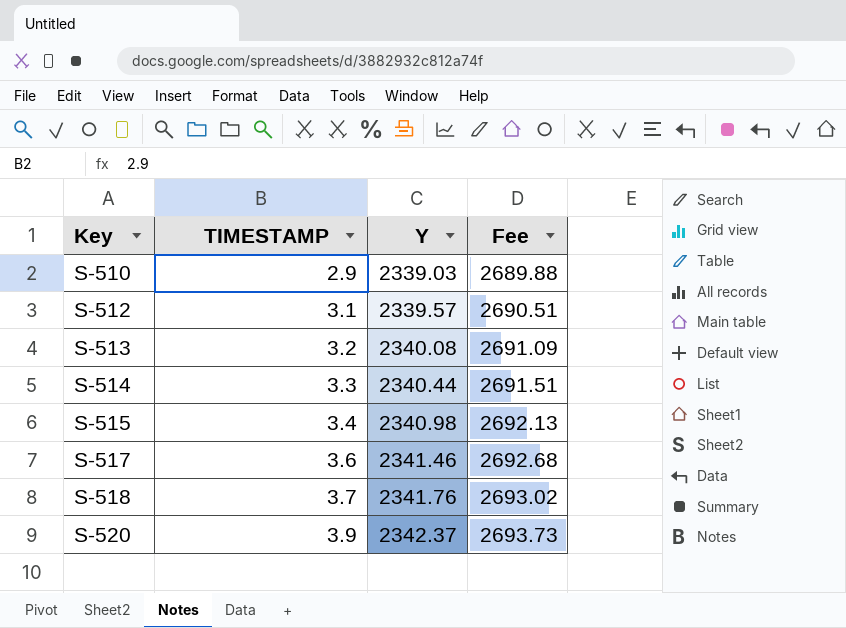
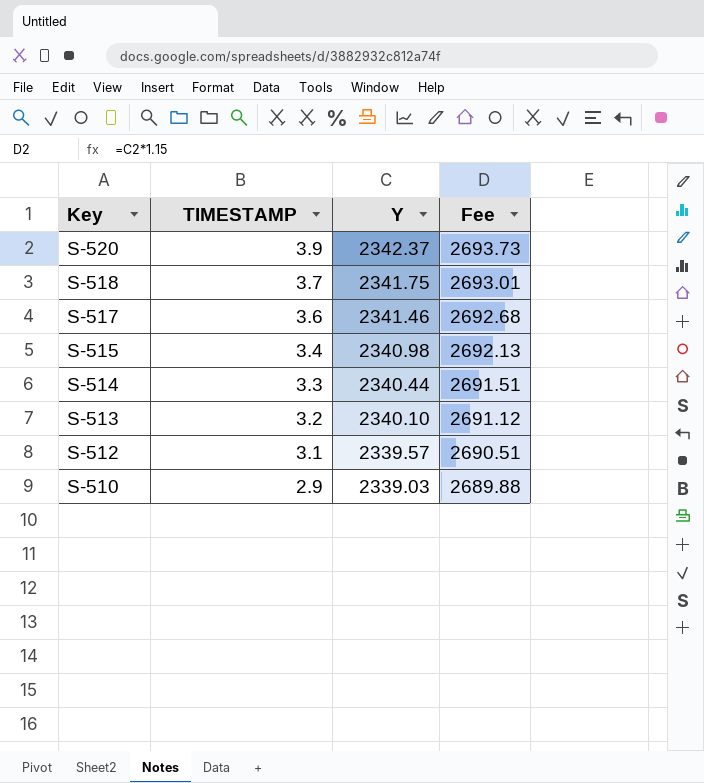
row order: Key ascending -> Key descending
S-518 | Y: 2341.76 -> 2341.75
S-518 | Fee: 2693.02 -> 2693.01
S-513 | Y: 2340.08 -> 2340.10
S-513 | Fee: 2691.09 -> 2691.12

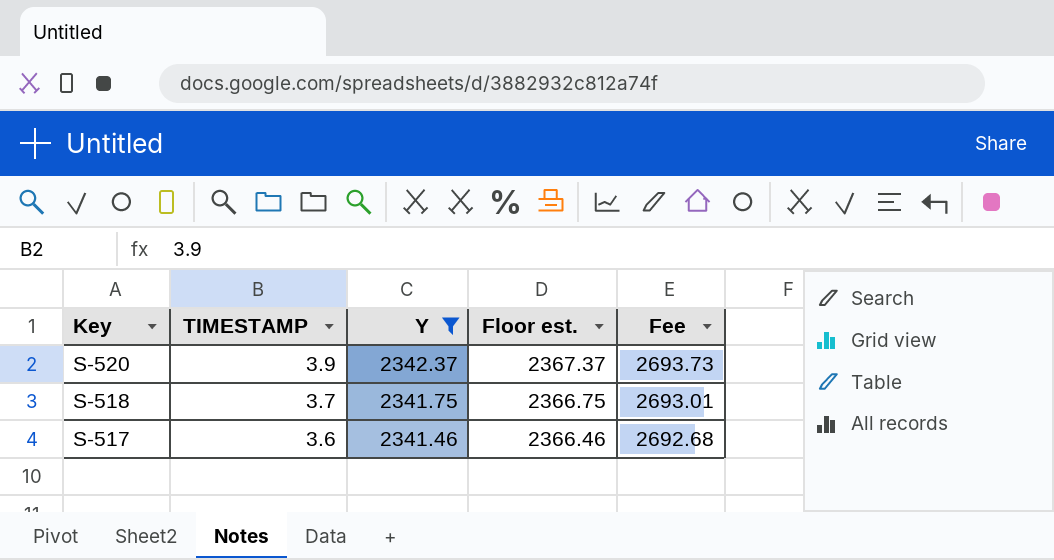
filter: none -> Y >= 2341.46
column Floor est. | formula: none -> [Y] + 25

